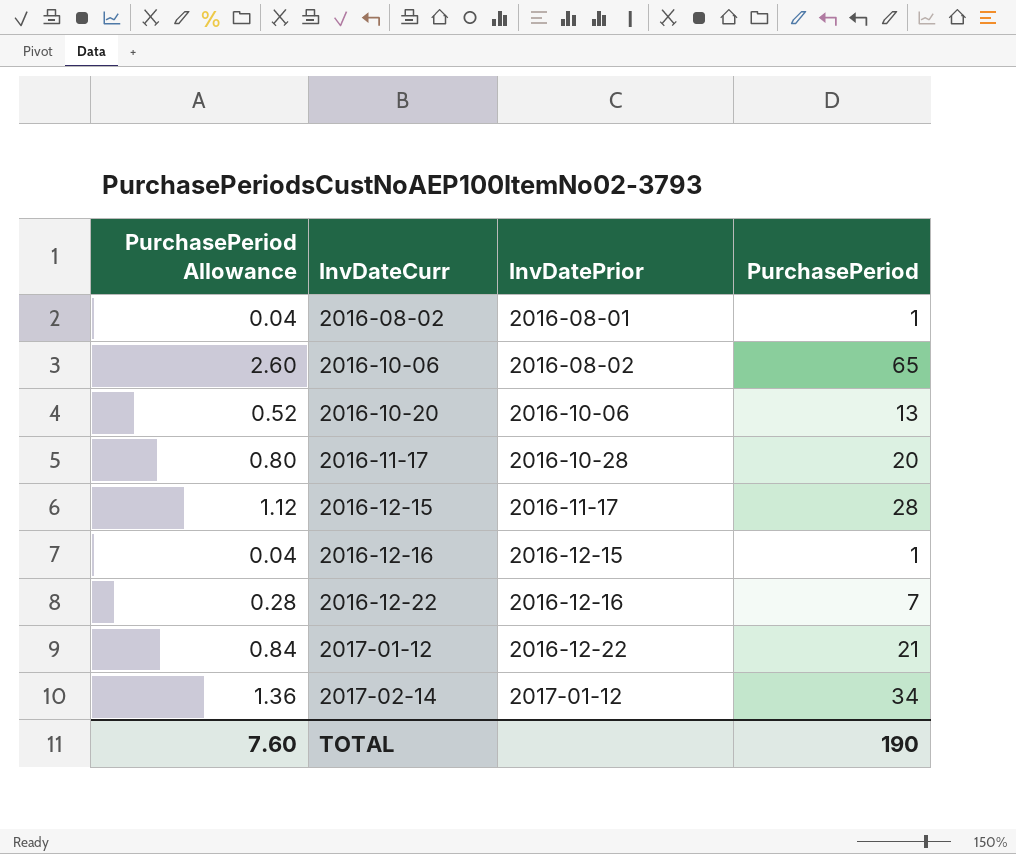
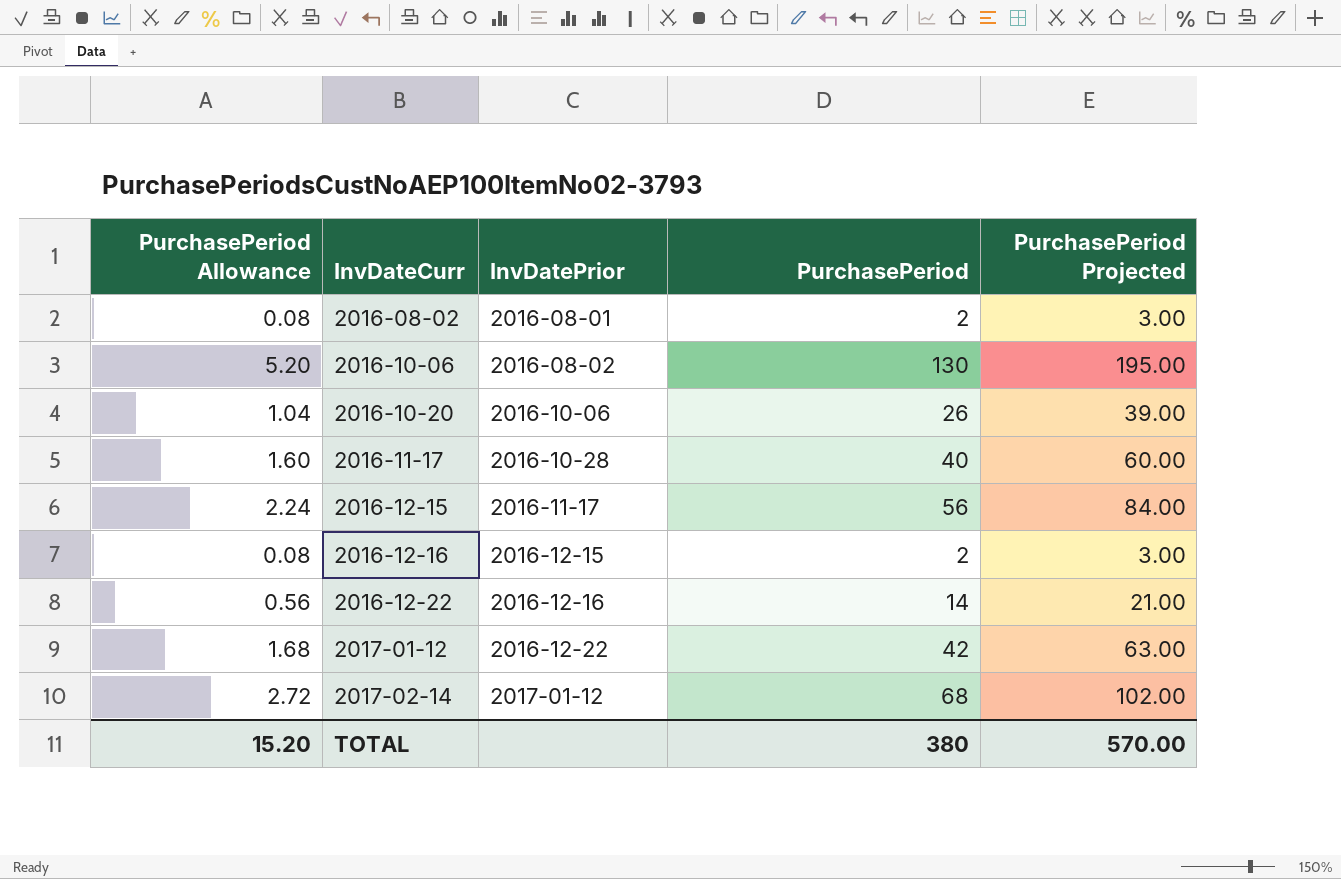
column PurchasePeriod Projected | formula: none -> [PurchasePeriod] * 1.5
2016-08-02 | PurchasePeriod Allowance: 0.04 -> 0.08
2016-08-02 | PurchasePeriod: 1 -> 2
2016-10-06 | PurchasePeriod Allowance: 2.60 -> 5.20
2016-10-06 | PurchasePeriod: 65 -> 130
2016-10-20 | PurchasePeriod Allowance: 0.52 -> 1.04
2016-10-20 | PurchasePeriod: 13 -> 26
2016-11-17 | PurchasePeriod Allowance: 0.80 -> 1.60
2016-11-17 | PurchasePeriod: 20 -> 40
2016-12-15 | PurchasePeriod Allowance: 1.12 -> 2.24
2016-12-15 | PurchasePeriod: 28 -> 56
2016-12-16 | PurchasePeriod Allowance: 0.04 -> 0.08
2016-12-16 | PurchasePeriod: 1 -> 2
2016-12-22 | PurchasePeriod Allowance: 0.28 -> 0.56
2016-12-22 | PurchasePeriod: 7 -> 14
2017-01-12 | PurchasePeriod Allowance: 0.84 -> 1.68
2017-01-12 | PurchasePeriod: 21 -> 42
2017-02-14 | PurchasePeriod Allowance: 1.36 -> 2.72
2017-02-14 | PurchasePeriod: 34 -> 68
TOTAL | PurchasePeriod Allowance: 7.60 -> 15.20
TOTAL | PurchasePeriod: 190 -> 380

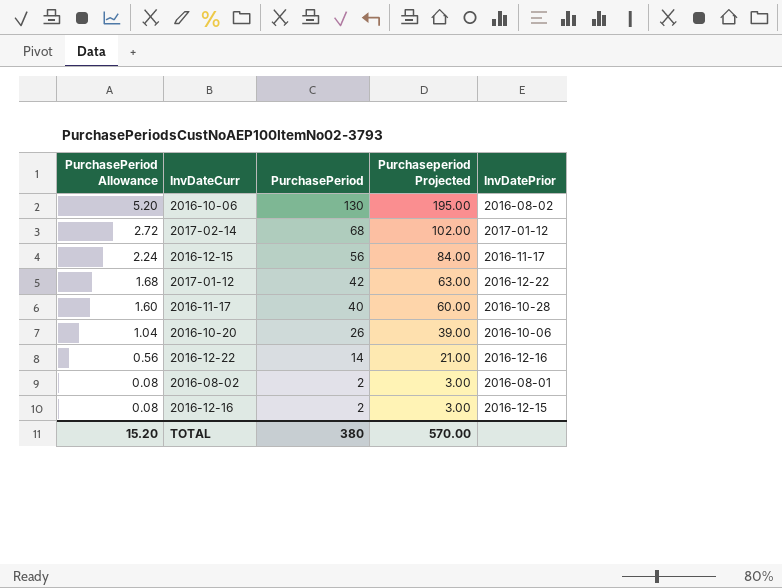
row order: InvDateCurr ascending -> PurchasePeriod Allowance descending
column name: PurchasePeriod Projected -> Purchaseperiod Projected
column InvDatePrior | position: 3 -> 5

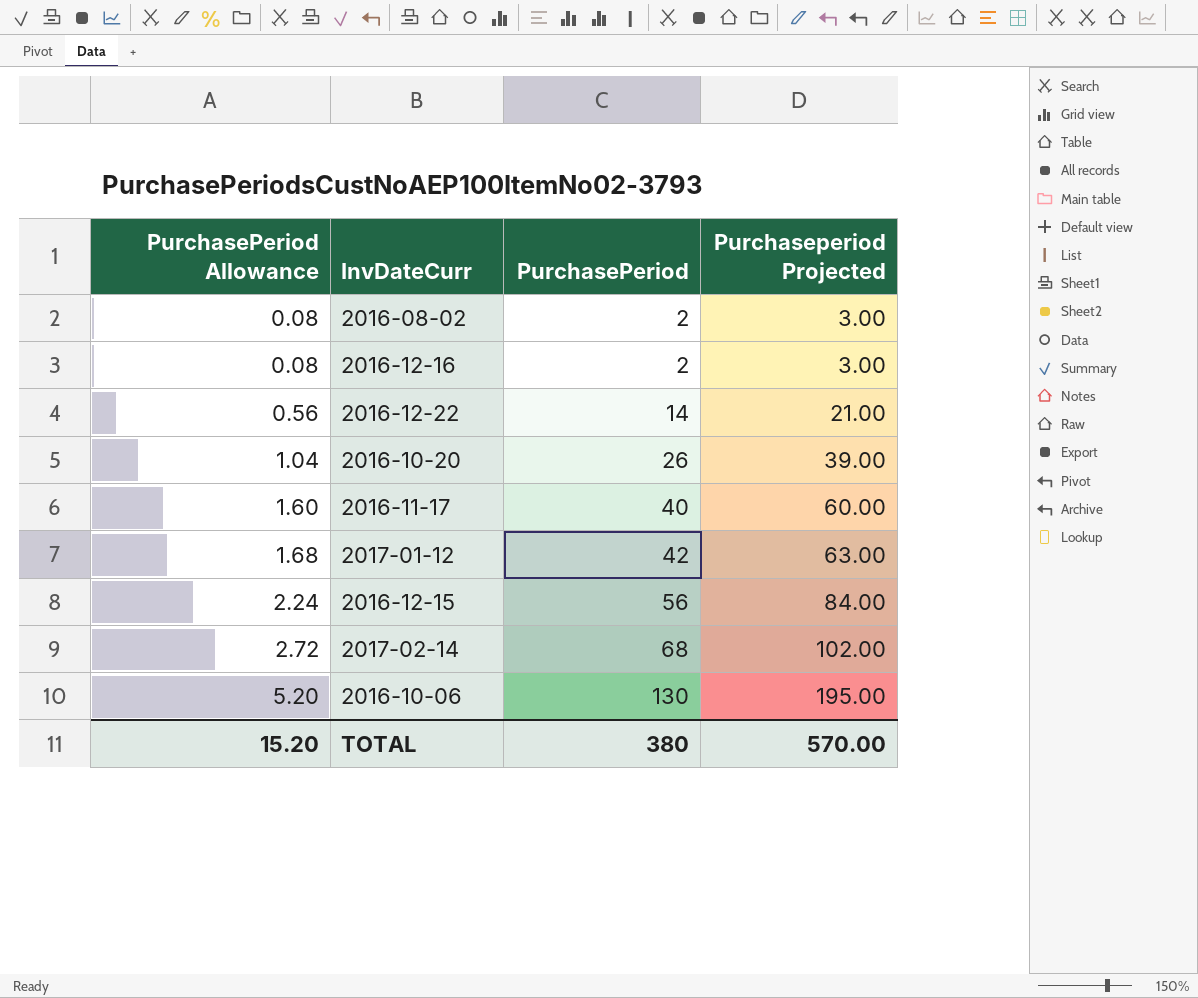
row order: PurchasePeriod Allowance descending -> PurchasePeriod Allowance ascending
column InvDatePrior | position: 5 -> none

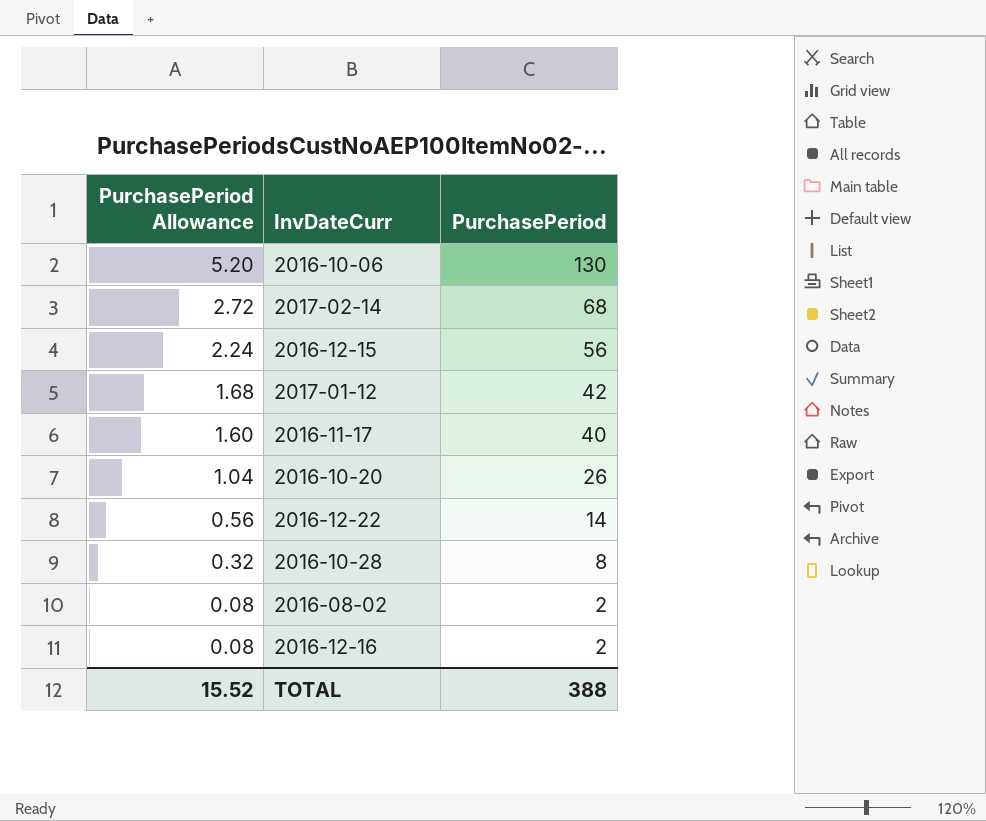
row order: PurchasePeriod Allowance ascending -> PurchasePeriod Allowance descending
column Purchaseperiod Projected | formula: [PurchasePeriod] * 1.5 -> none
row 2016-10-28: none -> 0.32 | 8
TOTAL | PurchasePeriod Allowance: 15.20 -> 15.52
TOTAL | PurchasePeriod: 380 -> 388

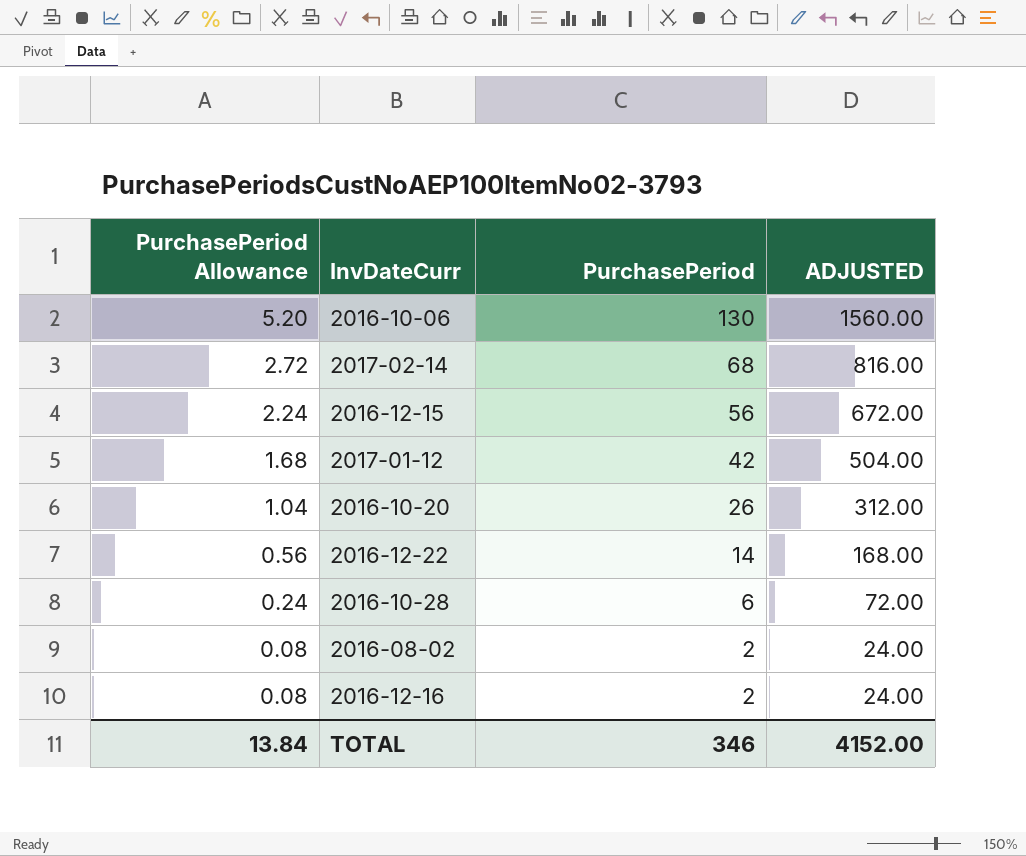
column ADJUSTED | formula: none -> [PurchasePeriod] * 12
row 2016-11-17: 1.60 | 40 -> none
2016-10-28 | PurchasePeriod Allowance: 0.32 -> 0.24
2016-10-28 | PurchasePeriod: 8 -> 6
TOTAL | PurchasePeriod Allowance: 15.52 -> 13.84
TOTAL | PurchasePeriod: 388 -> 346

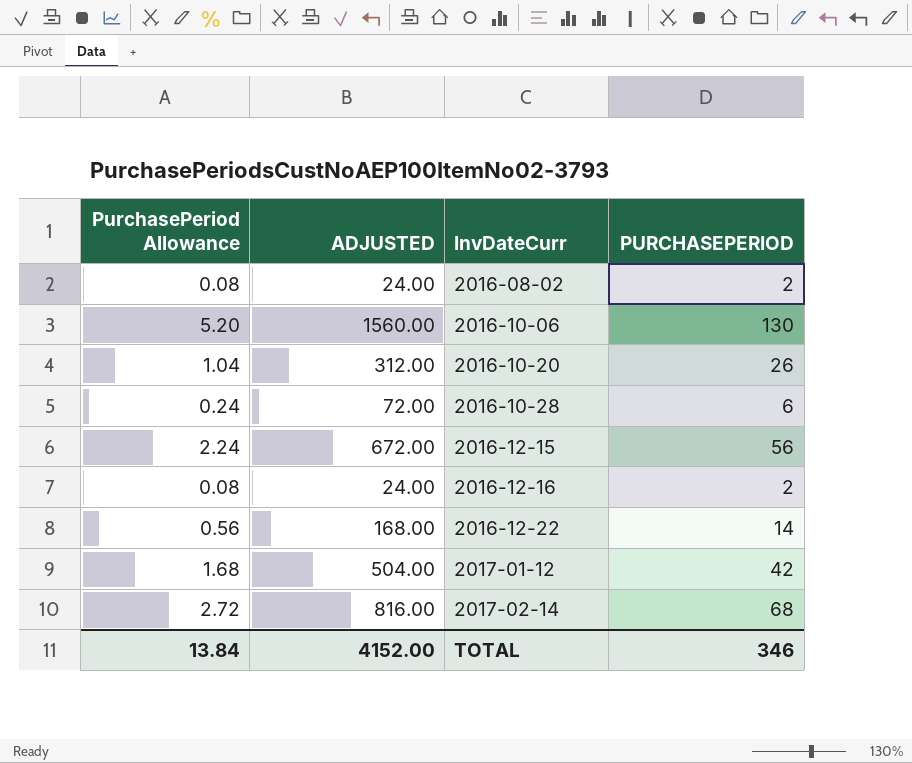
row order: PurchasePeriod Allowance descending -> InvDateCurr ascending
column ADJUSTED | position: 4 -> 2
column name: PurchasePeriod -> PURCHASEPERIOD

